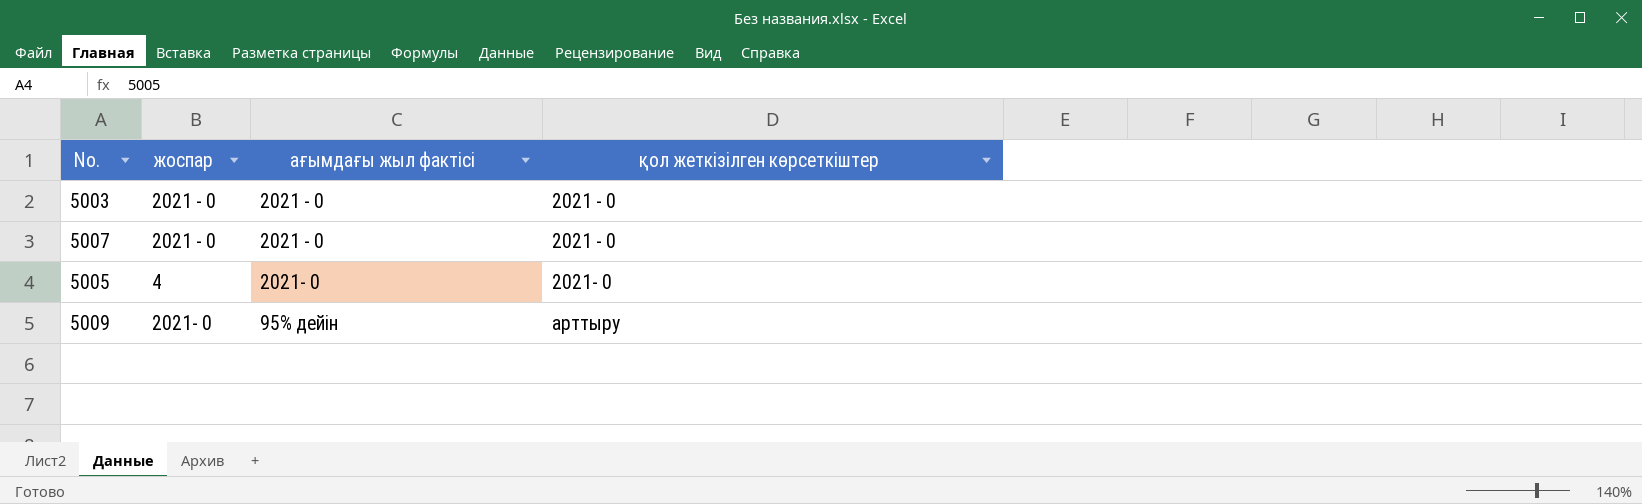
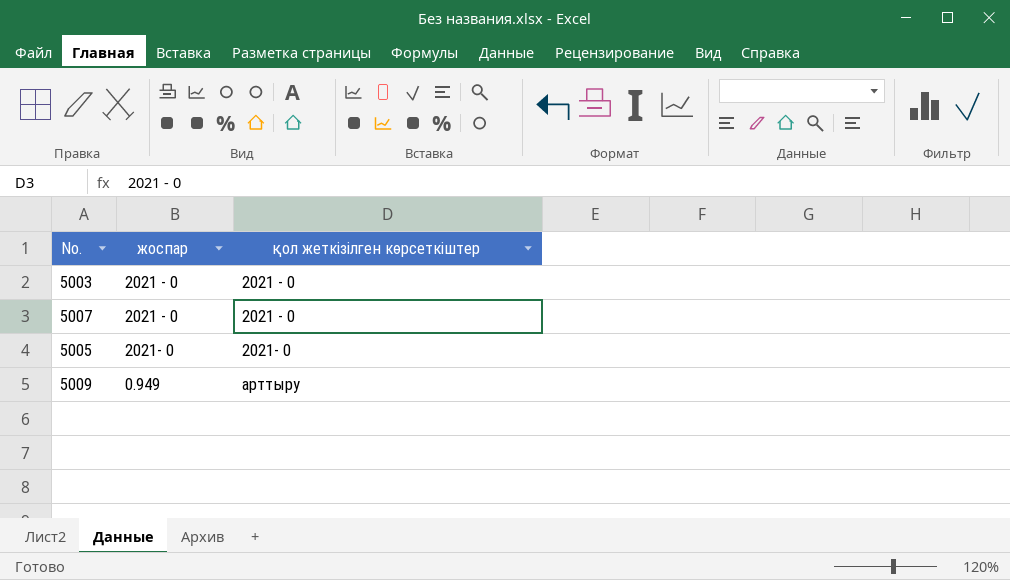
column ағымдағы жыл фактісі | position: 3 -> none
5005 | жоспар: 4 -> 2021- 0
5009 | жоспар: 2021- 0 -> 0.949

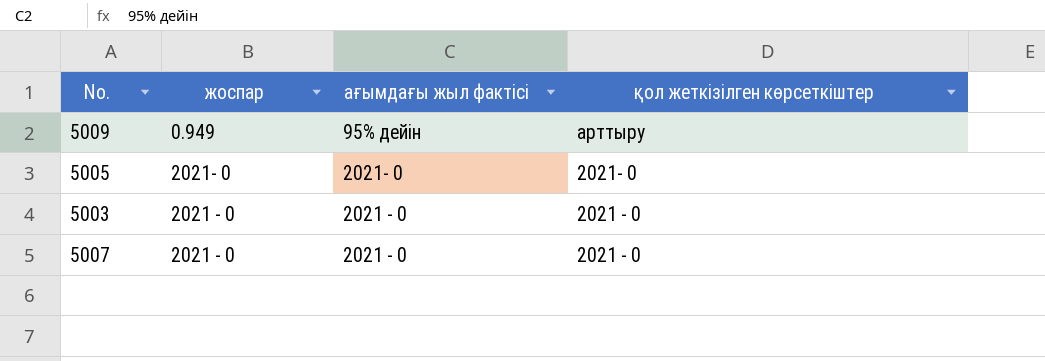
row order: қол жеткізілген көрсеткіштер ascending -> қол жеткізілген көрсеткіштер descending
column ағымдағы жыл фактісі | position: none -> 3

